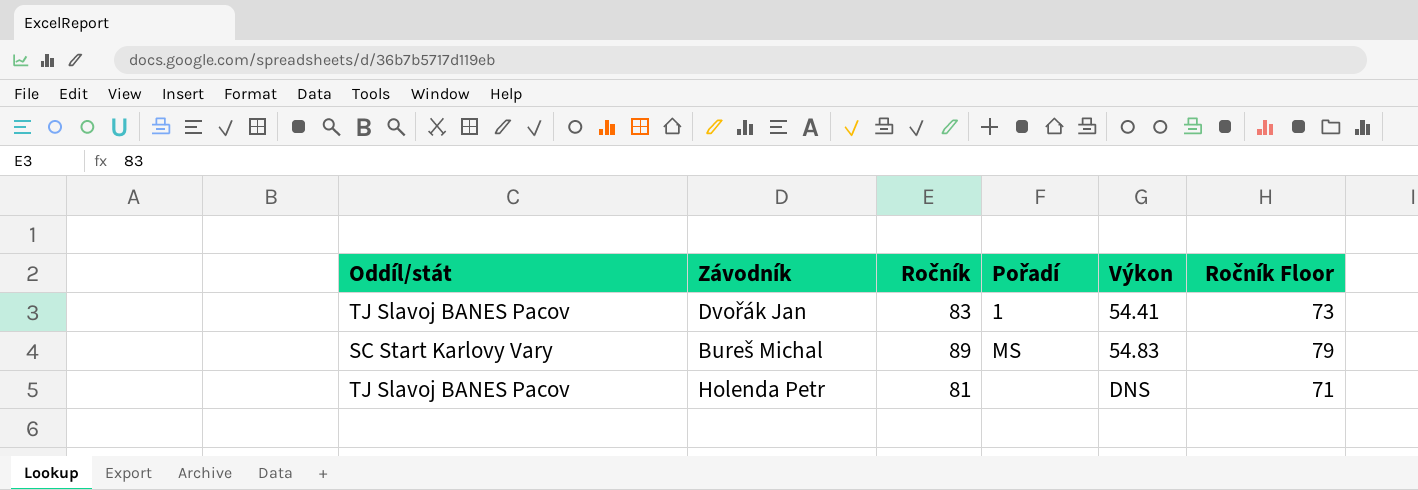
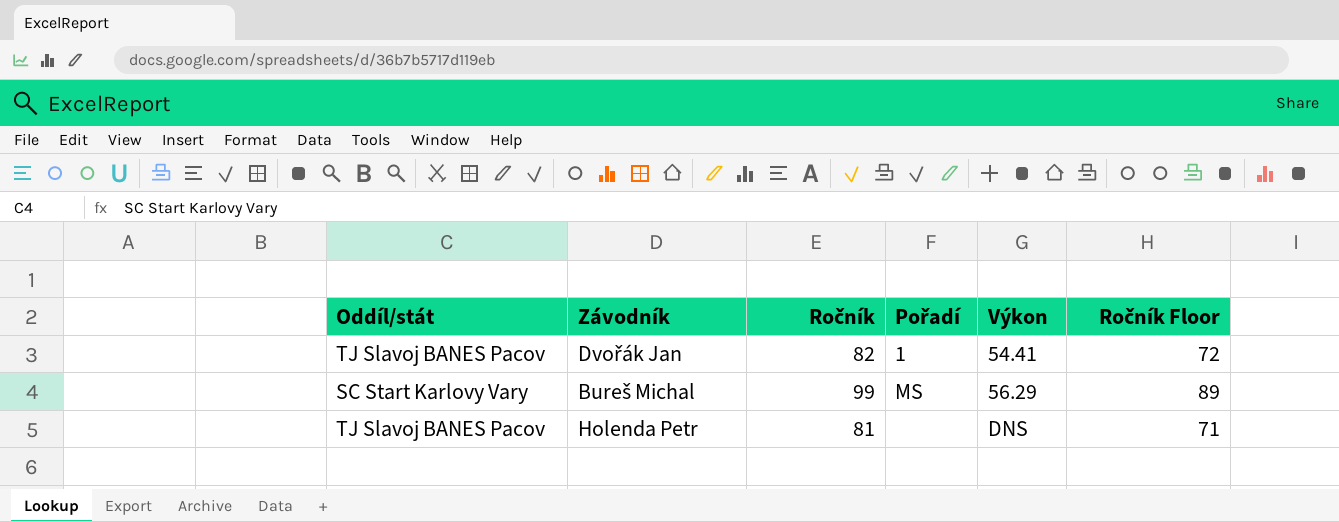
Dvořák Jan | Ročník: 83 -> 82
Dvořák Jan | Ročník Floor: 73 -> 72
Bureš Michal | Ročník: 89 -> 99
Bureš Michal | Výkon: 54.83 -> 56.29
Bureš Michal | Ročník Floor: 79 -> 89

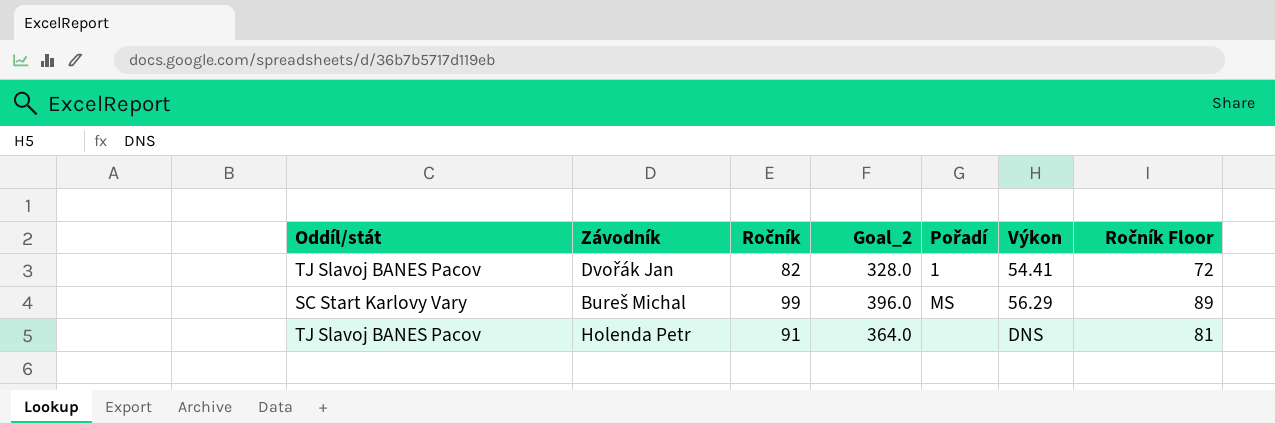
column Goal_2 | formula: none -> [Ročník] * 4
Holenda Petr | Ročník: 81 -> 91
Holenda Petr | Ročník Floor: 71 -> 81

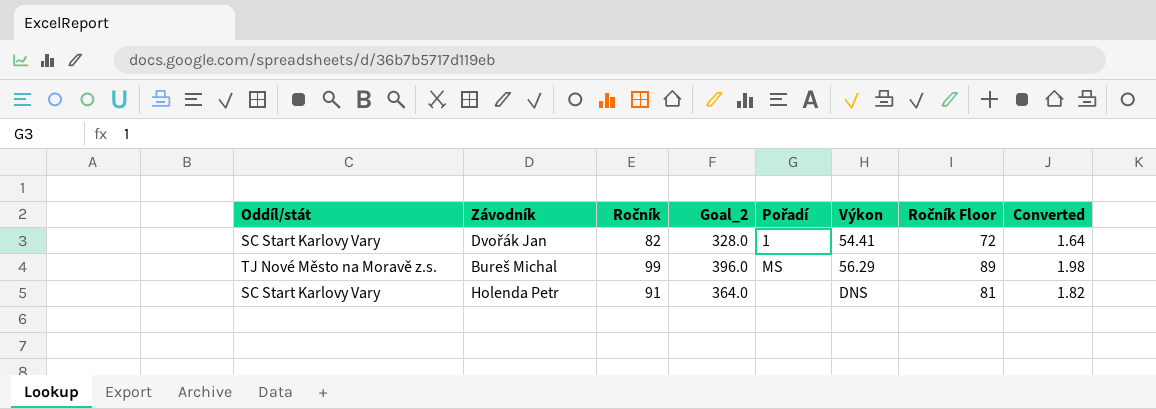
column Converted | formula: none -> [Ročník] * 0.02
Dvořák Jan | Oddíl/stát: TJ Slavoj BANES Pacov -> SC Start Karlovy Vary
Bureš Michal | Oddíl/stát: SC Start Karlovy Vary -> TJ Nové Město na Moravě z.s.
Holenda Petr | Oddíl/stát: TJ Slavoj BANES Pacov -> SC Start Karlovy Vary

